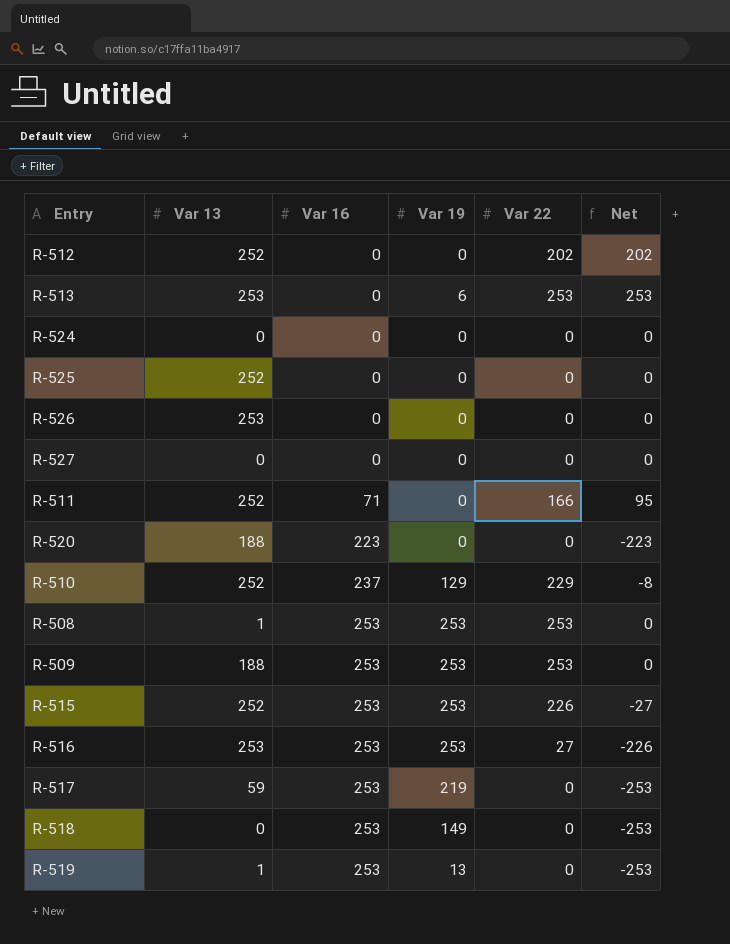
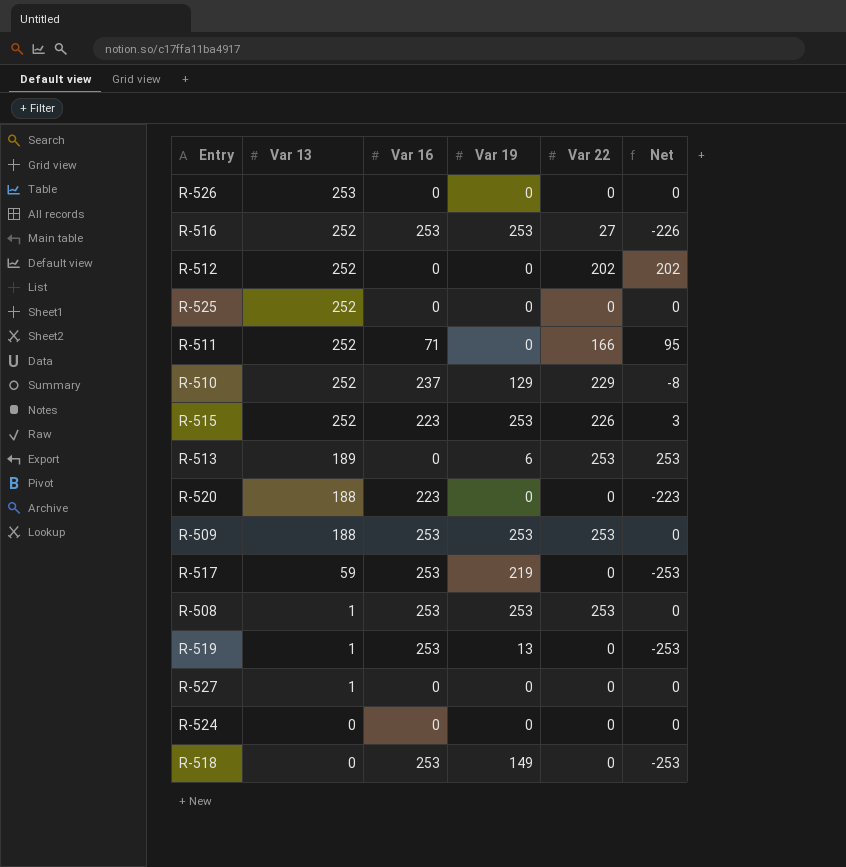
row order: Var 16 ascending -> Var 13 descending
R-516 | Var 13: 253 -> 252
R-515 | Var 16: 253 -> 223
R-515 | Net: -27 -> 3
R-513 | Var 13: 253 -> 189
R-527 | Var 13: 0 -> 1

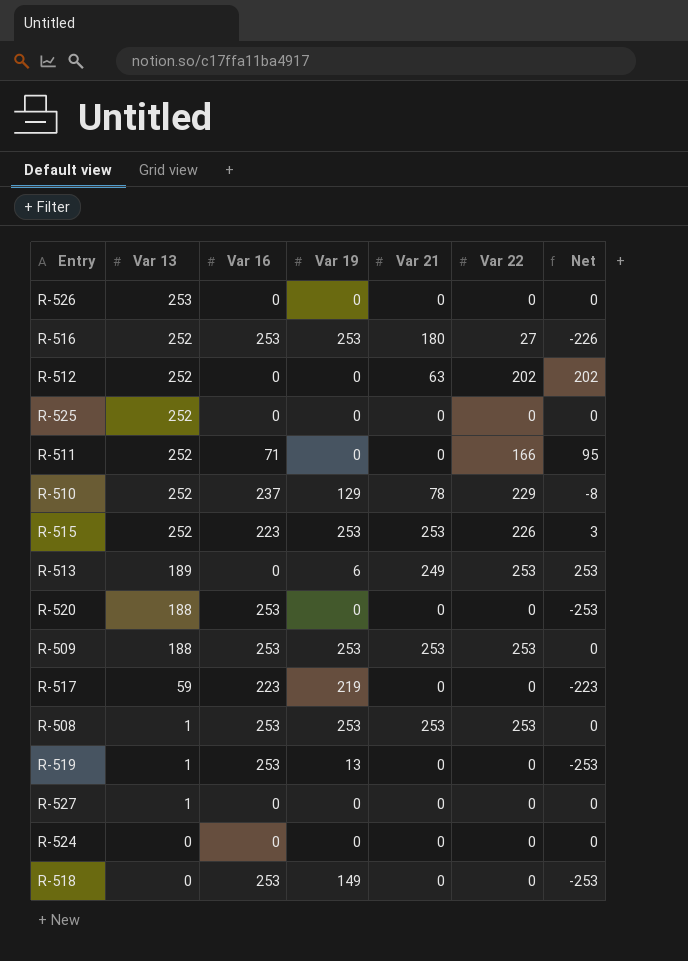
column Var 21 | position: none -> 5
R-520 | Var 16: 223 -> 253
R-520 | Net: -223 -> -253
R-517 | Var 16: 253 -> 223
R-517 | Net: -253 -> -223

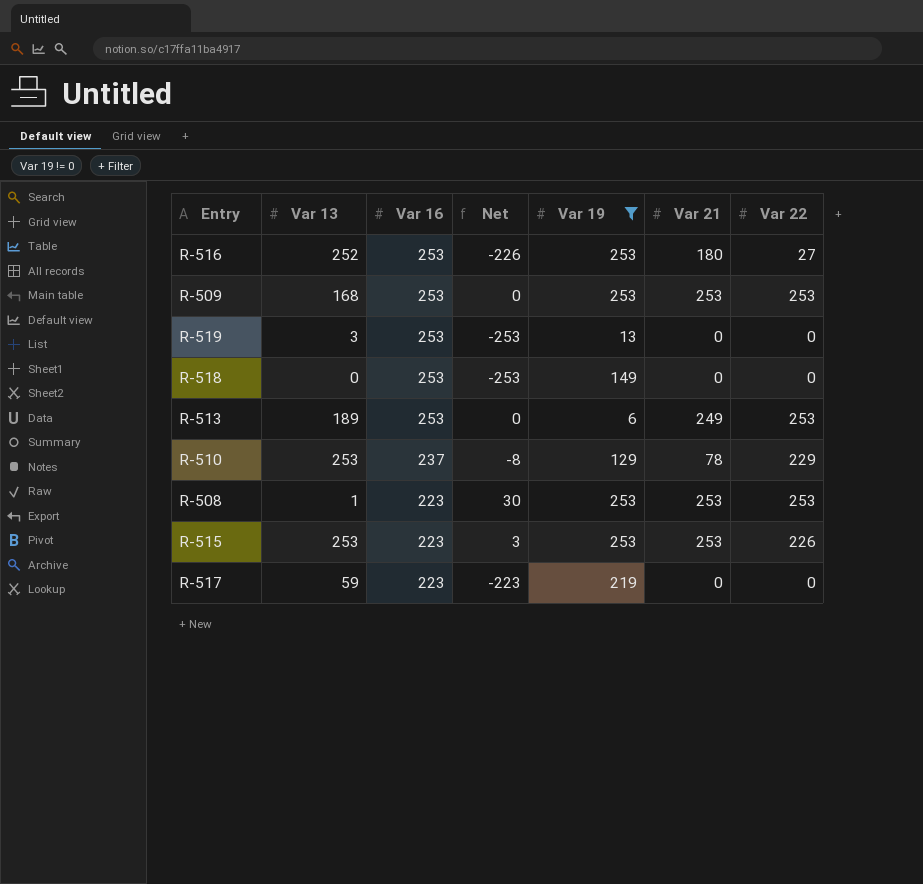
filter: none -> Var 19 != 0
row order: Var 13 descending -> Var 16 descending
column Net | position: 7 -> 4
R-509 | Var 13: 188 -> 168
R-519 | Var 13: 1 -> 3
R-513 | Var 16: 0 -> 253
R-513 | Net: 253 -> 0
R-510 | Var 13: 252 -> 253
R-508 | Var 16: 253 -> 223
R-508 | Net: 0 -> 30
R-515 | Var 13: 252 -> 253

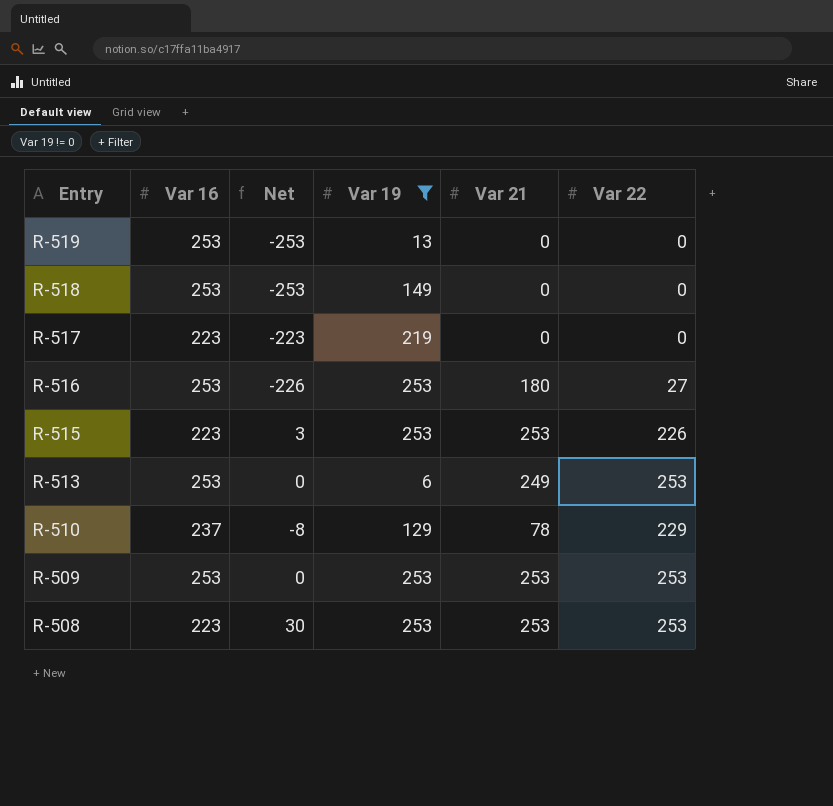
row order: Var 16 descending -> Entry descending
column Var 13 | position: 2 -> none

